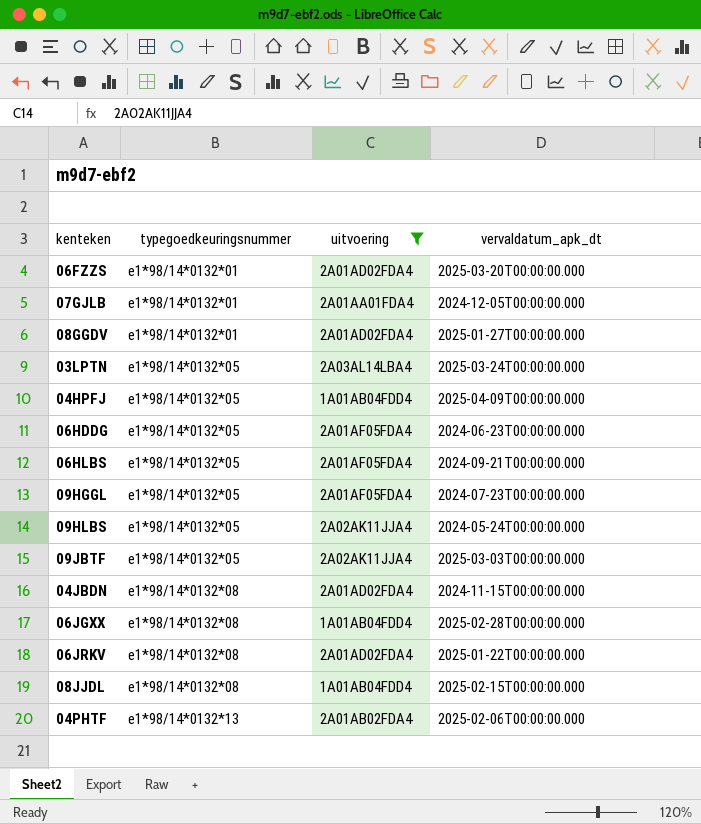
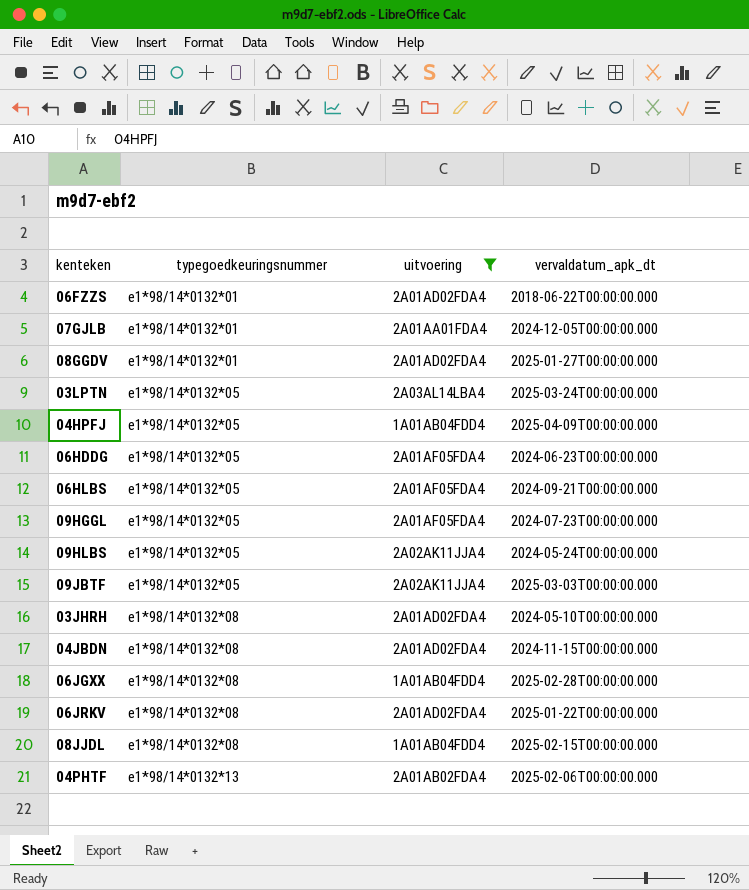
06FZZS | vervaldatum_apk_dt: 2025-03-20T00:00:00.000 -> 2018-06-22T00:00:00.000
row 03JHRH: none -> e1*98/14*0132*08 | 2A01AD02FDA4 | 2024-05-10T00:00:00.000

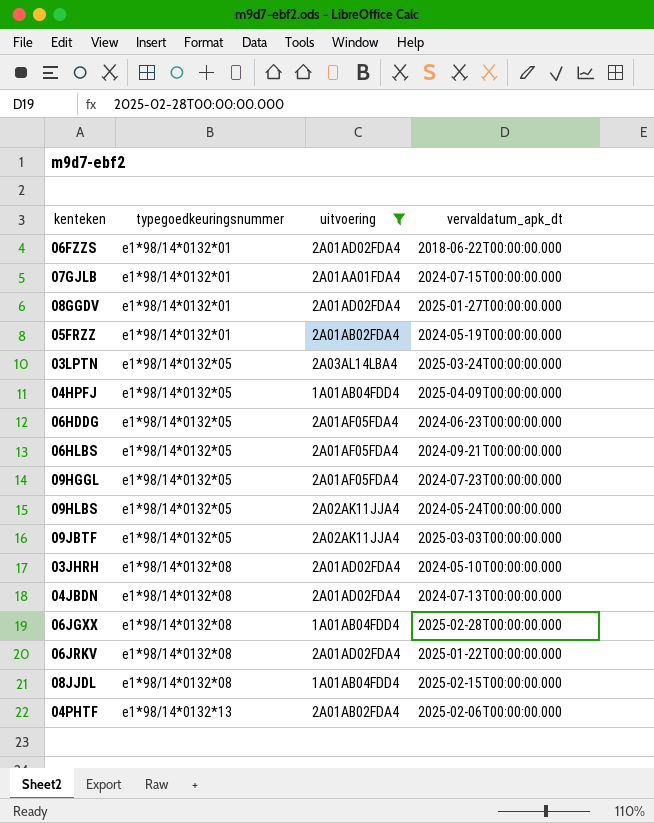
07GJLB | vervaldatum_apk_dt: 2024-12-05T00:00:00.000 -> 2024-07-15T00:00:00.000
row 05FRZZ: none -> e1*98/14*0132*01 | 2A01AB02FDA4 | 2024-05-19T00:00:00.000
04JBDN | vervaldatum_apk_dt: 2024-11-15T00:00:00.000 -> 2024-07-13T00:00:00.000

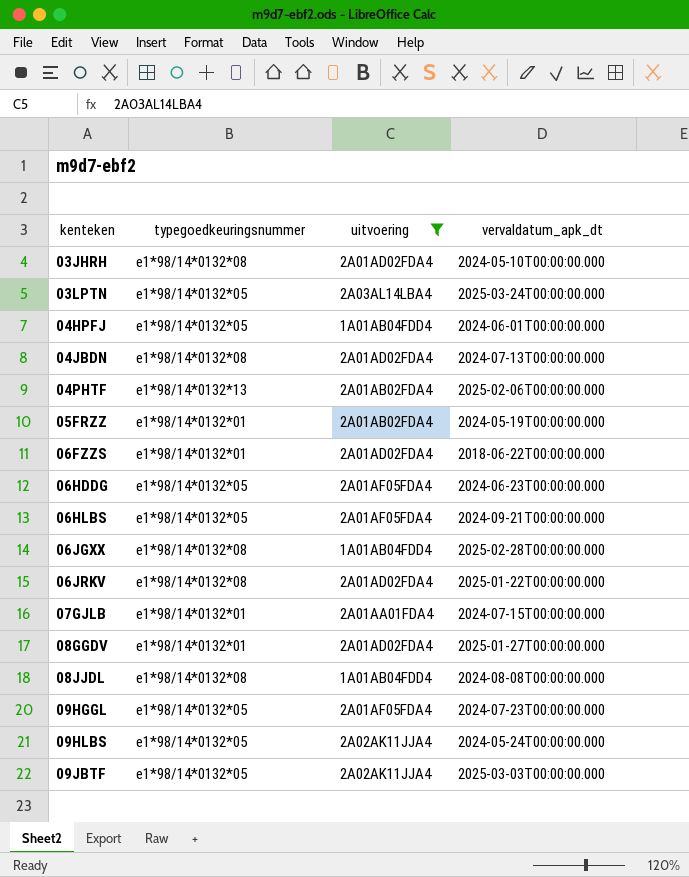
row order: typegoedkeuringsnummer ascending -> kenteken ascending
04HPFJ | vervaldatum_apk_dt: 2025-04-09T00:00:00.000 -> 2024-06-01T00:00:00.000
08JJDL | vervaldatum_apk_dt: 2025-02-15T00:00:00.000 -> 2024-08-08T00:00:00.000

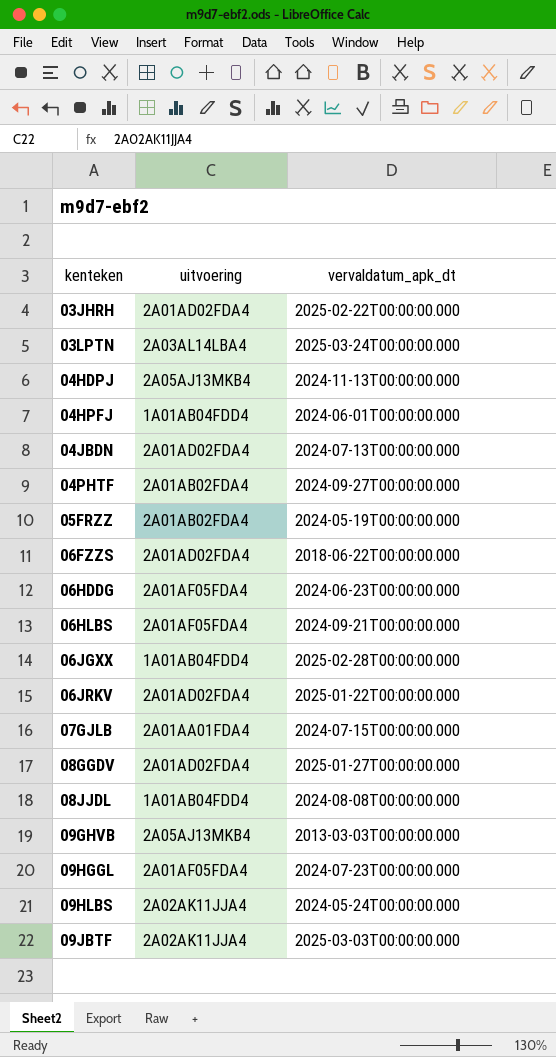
filter: uitvoering != 2A05AJ13MKB4 -> none
column typegoedkeuringsnummer | position: 2 -> none
03JHRH | vervaldatum_apk_dt: 2024-05-10T00:00:00.000 -> 2025-02-22T00:00:00.000
04PHTF | vervaldatum_apk_dt: 2025-02-06T00:00:00.000 -> 2024-09-27T00:00:00.000

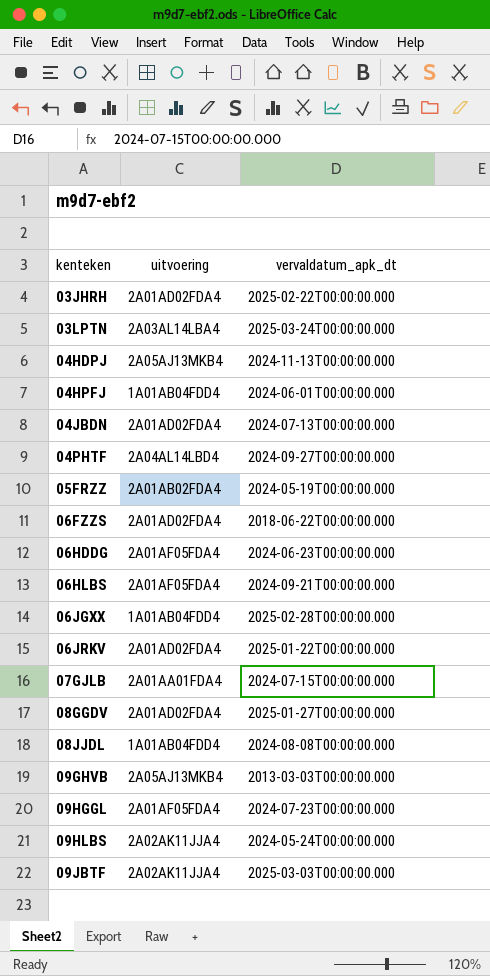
04PHTF | uitvoering: 2A01AB02FDA4 -> 2A04AL14LBD4

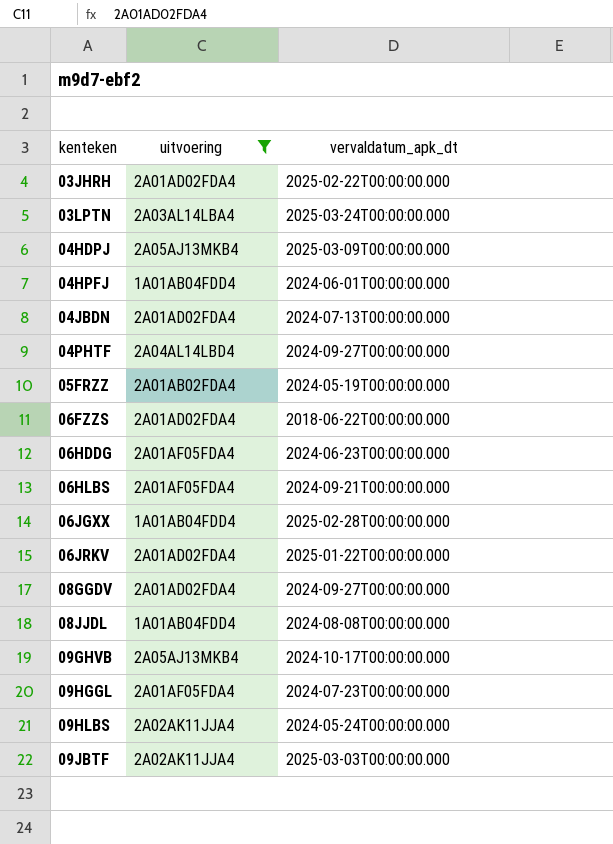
filter: none -> uitvoering != 2A01AA01FDA4
04HDPJ | vervaldatum_apk_dt: 2024-11-13T00:00:00.000 -> 2025-03-09T00:00:00.000
08GGDV | vervaldatum_apk_dt: 2025-01-27T00:00:00.000 -> 2024-09-27T00:00:00.000
09GHVB | vervaldatum_apk_dt: 2013-03-03T00:00:00.000 -> 2024-10-17T00:00:00.000

